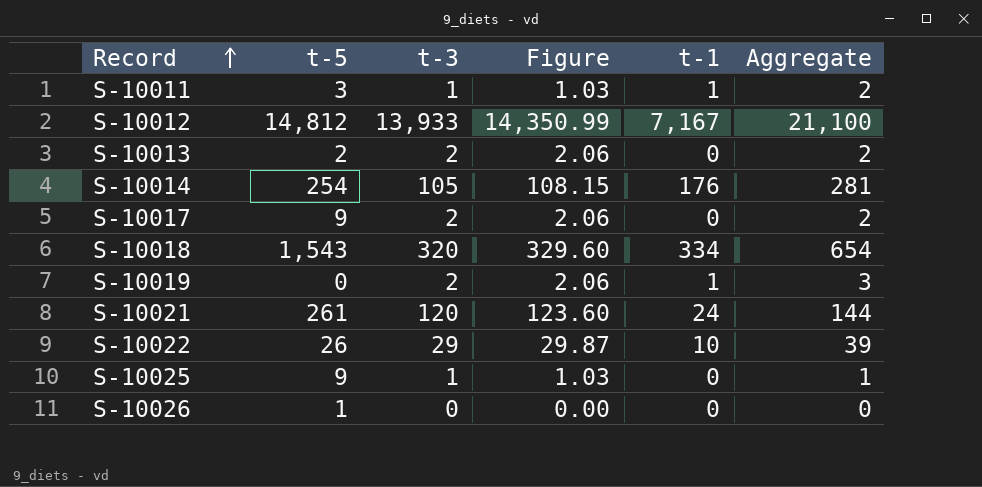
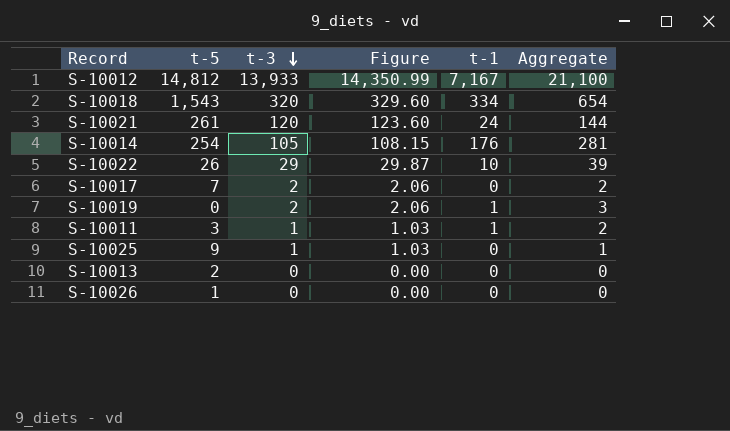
row order: Record ascending -> t-3 descending
S-10017 | t-5: 9 -> 7
S-10013 | t-3: 2 -> 0
S-10013 | Figure: 2.06 -> 0.00
S-10013 | Aggregate: 2 -> 0

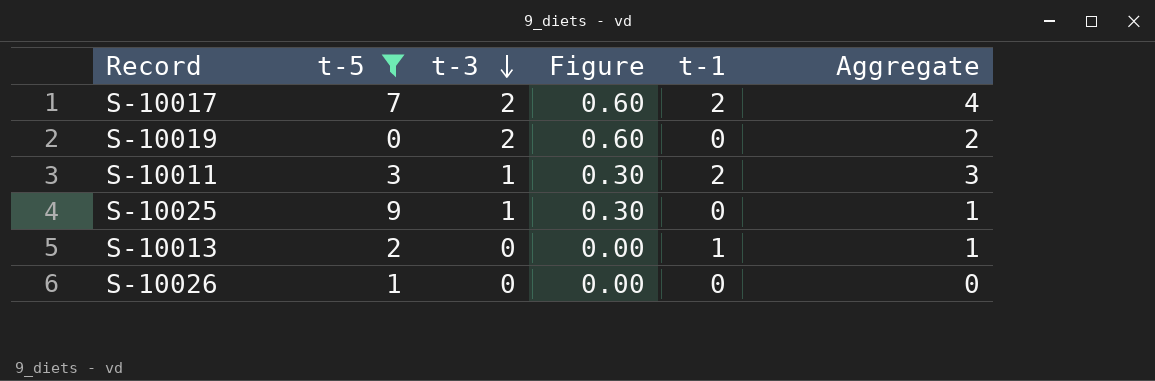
filter: none -> t-5 <= 9
column Figure | formula: [t-3] * 1.03 -> [t-3] * 0.3
S-10017 | t-1: 0 -> 2
S-10017 | Aggregate: 2 -> 4
S-10019 | t-1: 1 -> 0
S-10019 | Aggregate: 3 -> 2
S-10011 | t-1: 1 -> 2
S-10011 | Aggregate: 2 -> 3
S-10013 | t-1: 0 -> 1
S-10013 | Aggregate: 0 -> 1

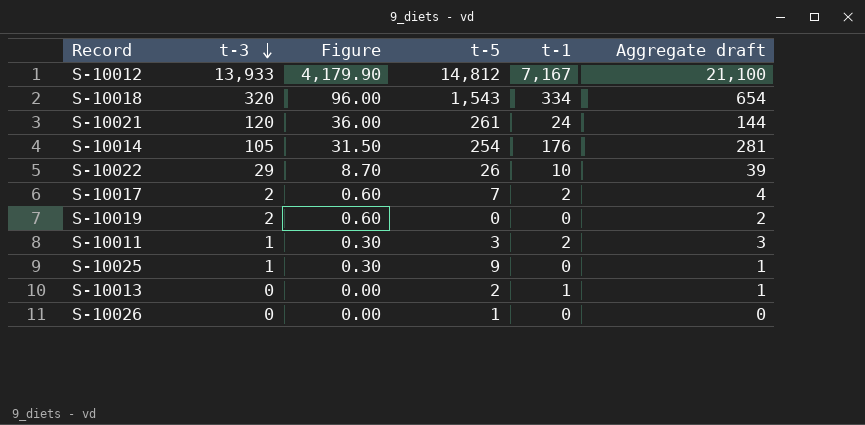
filter: t-5 <= 9 -> none
column t-5 | position: 2 -> 4
column name: Aggregate -> Aggregate draft

